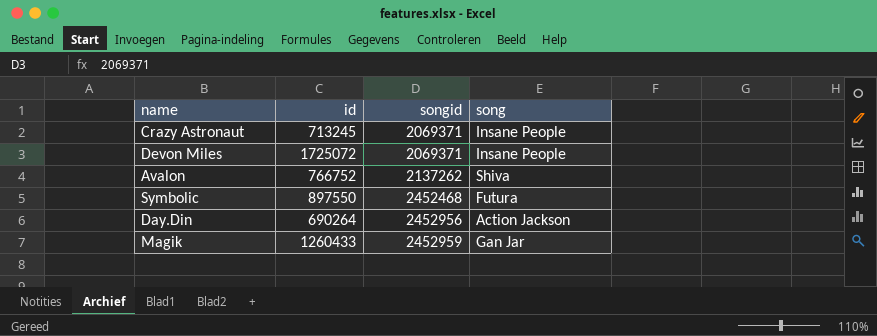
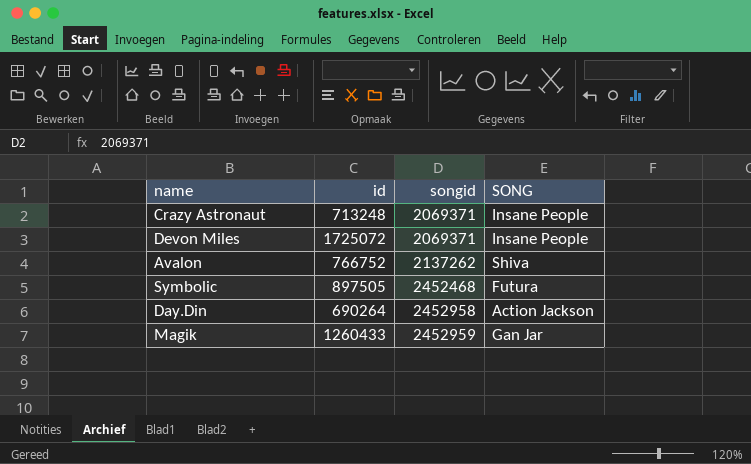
column name: song -> SONG
Crazy Astronaut | id: 713245 -> 713248
Symbolic | id: 897550 -> 897505
Day.Din | songid: 2452956 -> 2452958

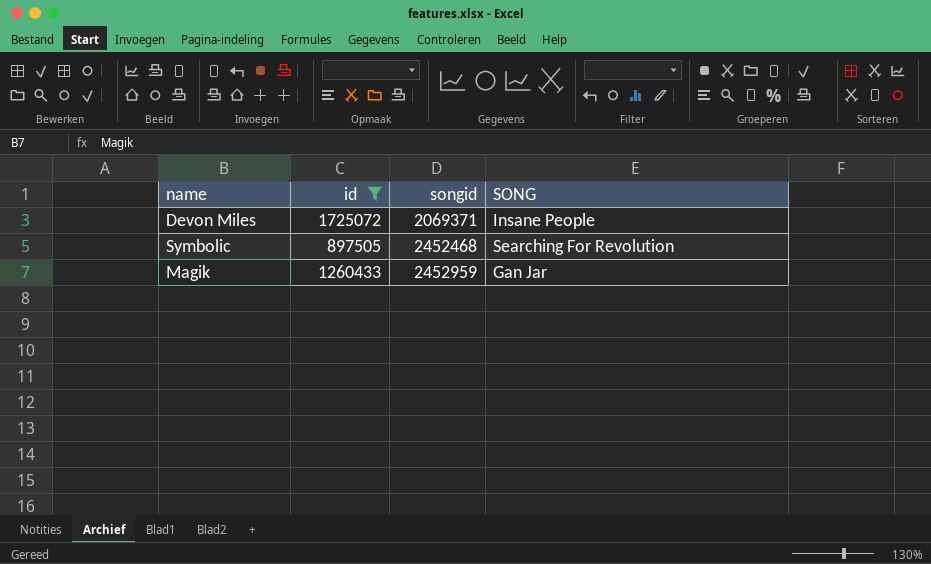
filter: none -> id >= 897505
Symbolic | SONG: Futura -> Searching For Revolution

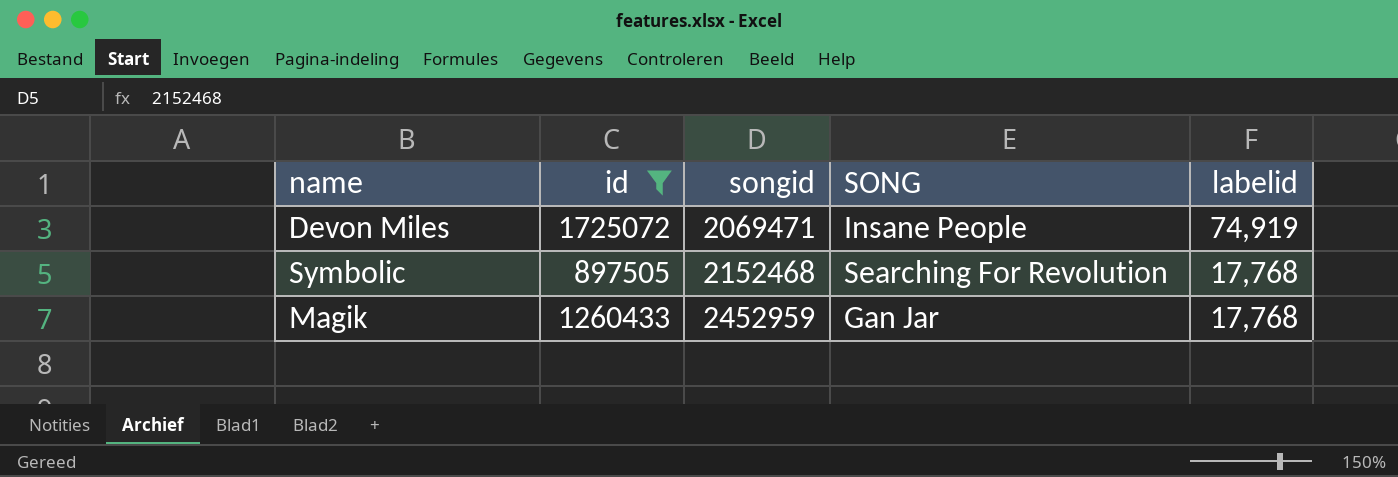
column labelid | position: none -> 5
Devon Miles | songid: 2069371 -> 2069471
Symbolic | songid: 2452468 -> 2152468

